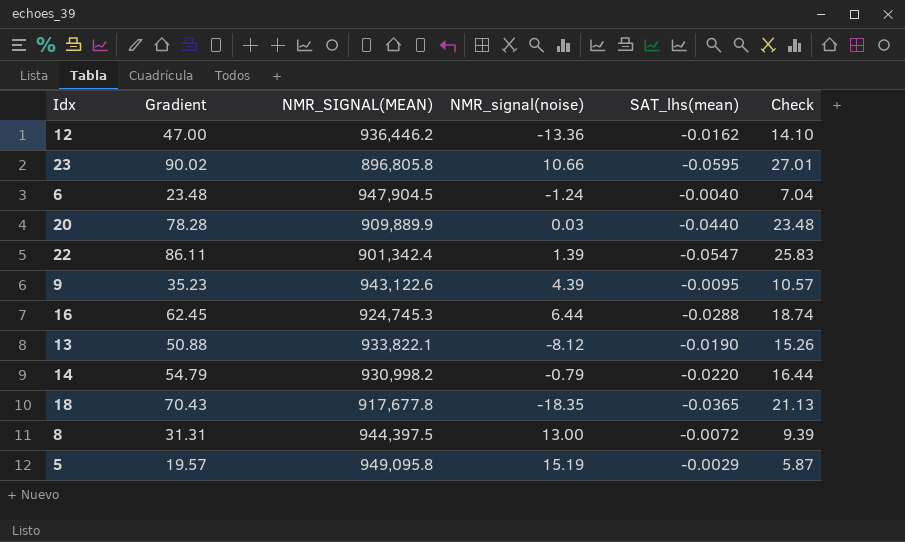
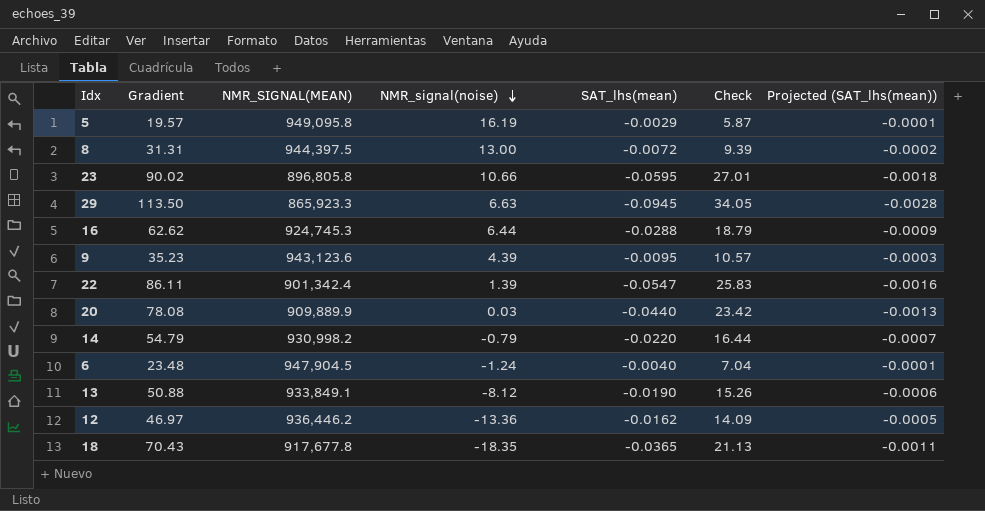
row order: none -> NMR_signal(noise) descending
column Projected (SAT_lhs(mean)) | formula: none -> [SAT_lhs(mean)] * 0.03
5 | NMR_signal(noise): 15.19 -> 16.19
row 29: none -> 113.50 | 865,923.3 | 6.63 | -0.0945 | 34.05 | -0.0028
16 | Gradient: 62.45 -> 62.62
16 | Check: 18.74 -> 18.79
9 | NMR_SIGNAL(MEAN): 943,122.6 -> 943,123.6
20 | Gradient: 78.28 -> 78.08
20 | Check: 23.48 -> 23.42
13 | NMR_SIGNAL(MEAN): 933,822.1 -> 933,849.1
12 | Gradient: 47.00 -> 46.97
12 | Check: 14.10 -> 14.09

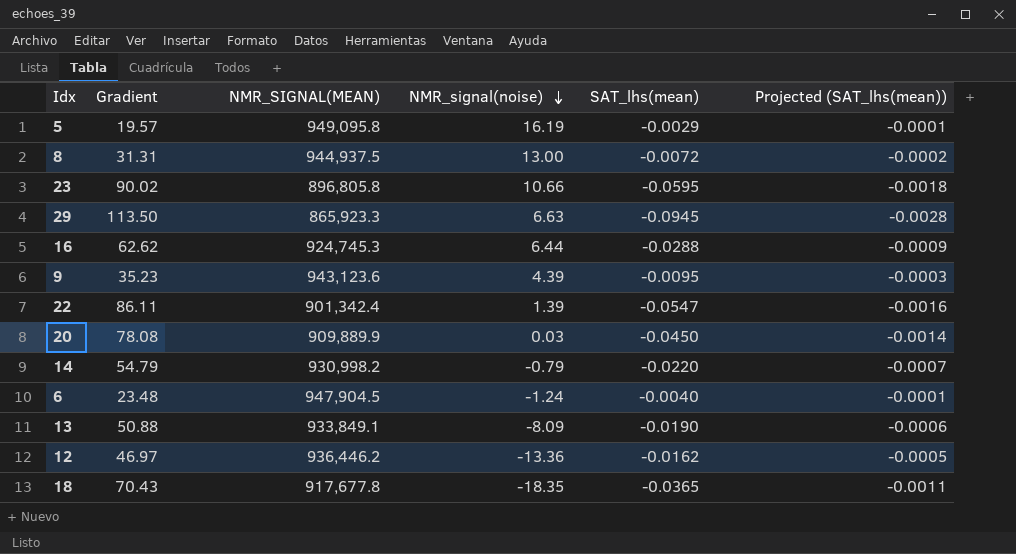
column Check | formula: [Gradient] * 0.3 -> none
8 | NMR_SIGNAL(MEAN): 944,397.5 -> 944,937.5
20 | SAT_lhs(mean): -0.0440 -> -0.0450
20 | Projected (SAT_lhs(mean)): -0.0013 -> -0.0014
13 | NMR_signal(noise): -8.12 -> -8.09

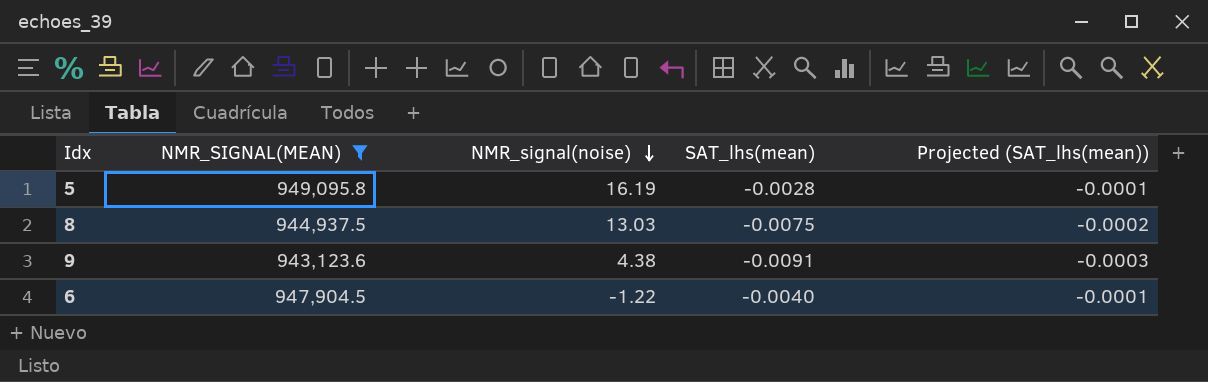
filter: none -> NMR_SIGNAL(MEAN) >= 943,123.6
column Gradient | position: 2 -> none
5 | SAT_lhs(mean): -0.0029 -> -0.0028
8 | NMR_signal(noise): 13.00 -> 13.03
8 | SAT_lhs(mean): -0.0072 -> -0.0075
9 | NMR_signal(noise): 4.39 -> 4.38
9 | SAT_lhs(mean): -0.0095 -> -0.0091
6 | NMR_signal(noise): -1.24 -> -1.22

